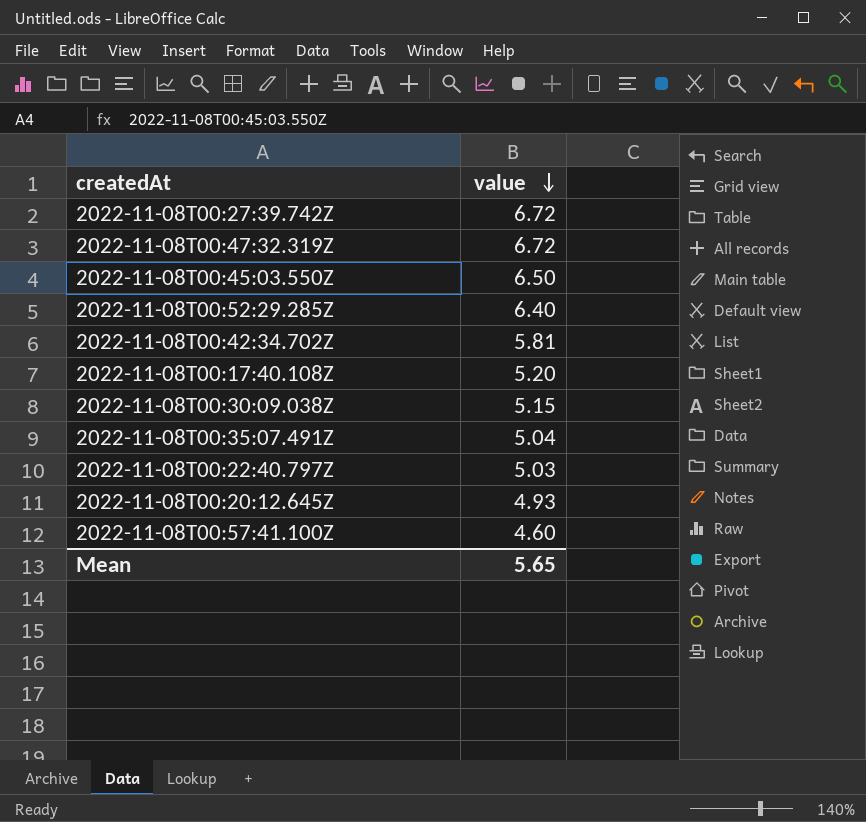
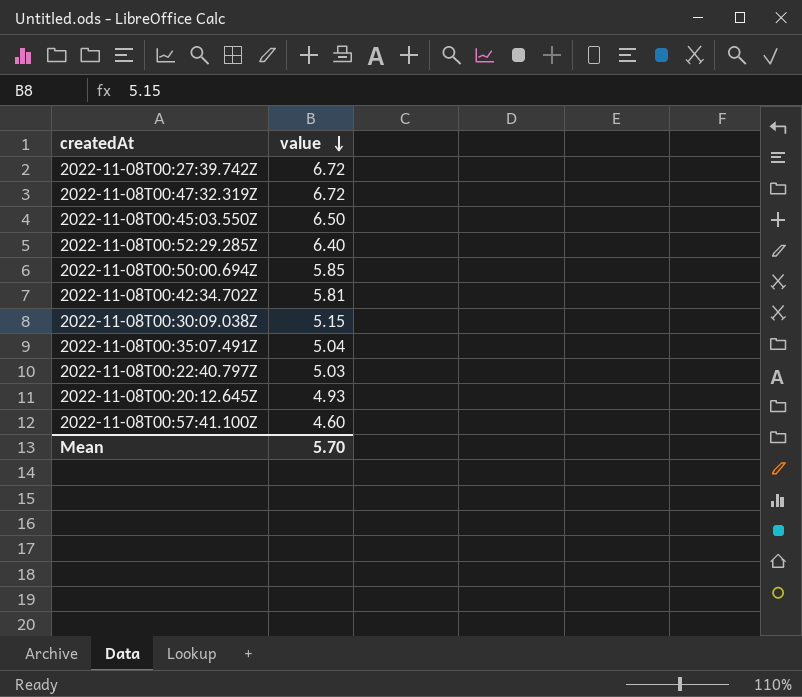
row 2022-11-08T00:17:40.108Z: 5.20 -> none
row 2022-11-08T00:50:00.694Z: none -> 5.85
Mean | value: 5.65 -> 5.70

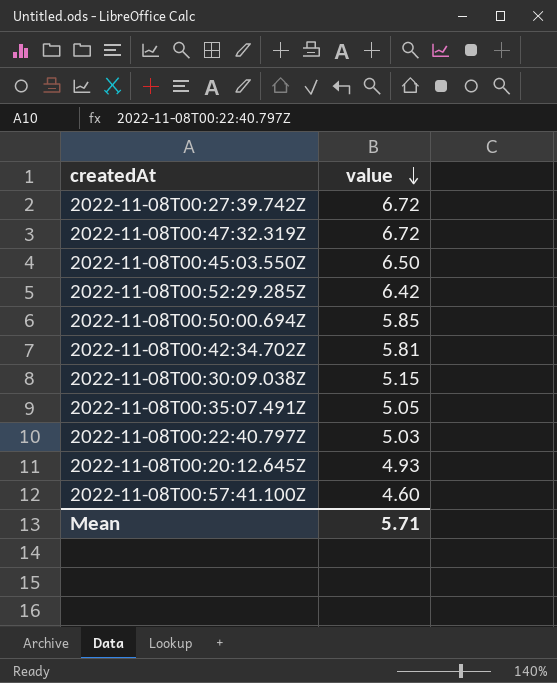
2022-11-08T00:52:29.285Z | value: 6.40 -> 6.42
2022-11-08T00:35:07.491Z | value: 5.04 -> 5.05
Mean | value: 5.70 -> 5.71

